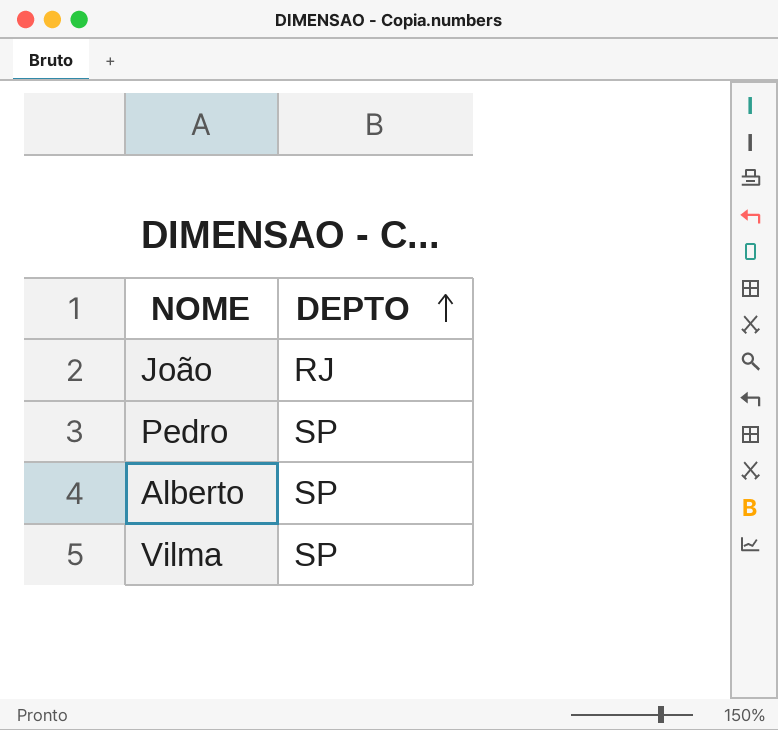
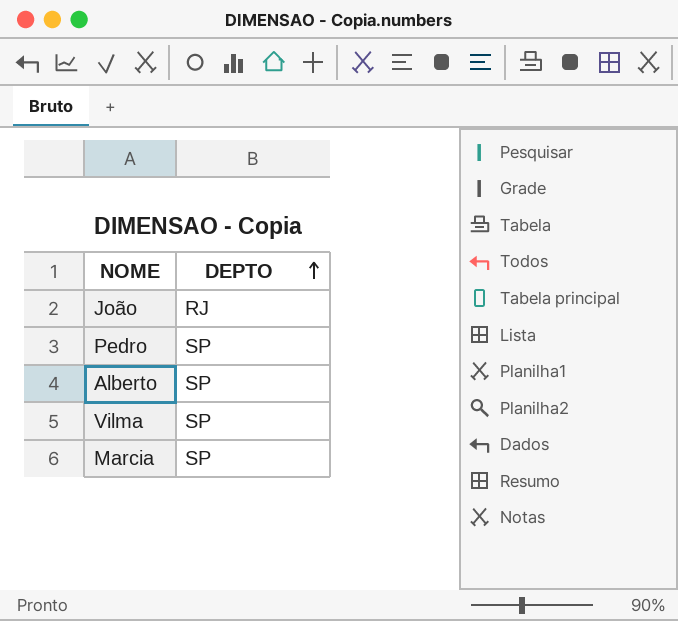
row Marcia: none -> SP

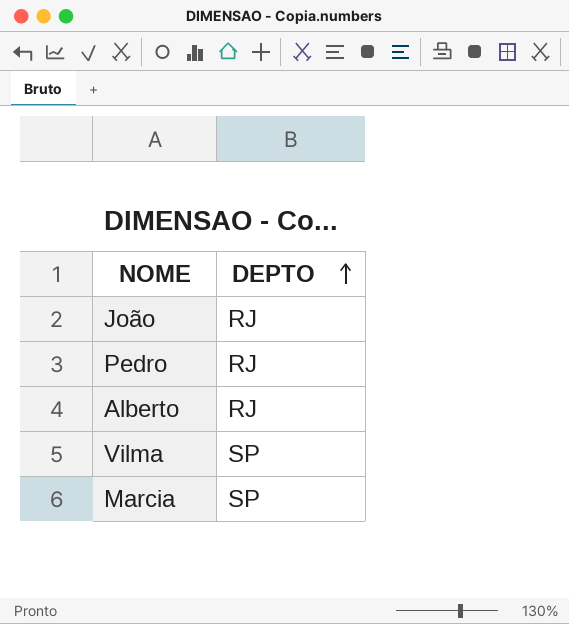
Pedro | DEPTO: SP -> RJ
Alberto | DEPTO: SP -> RJ

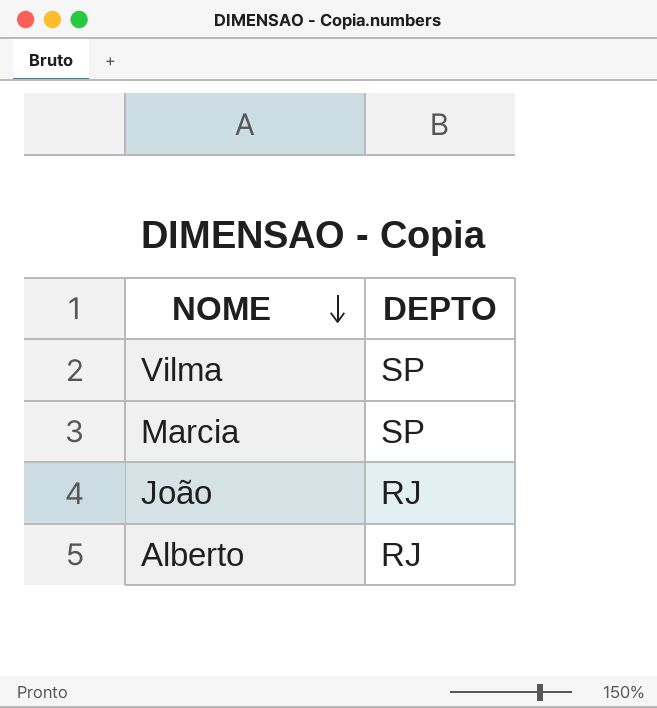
row order: DEPTO ascending -> NOME descending
row Pedro: RJ -> none

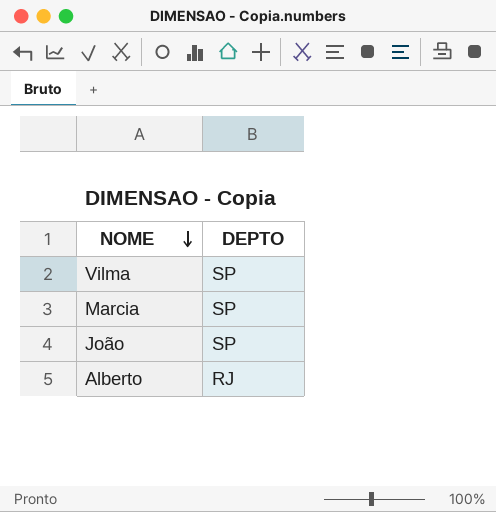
João | DEPTO: RJ -> SP

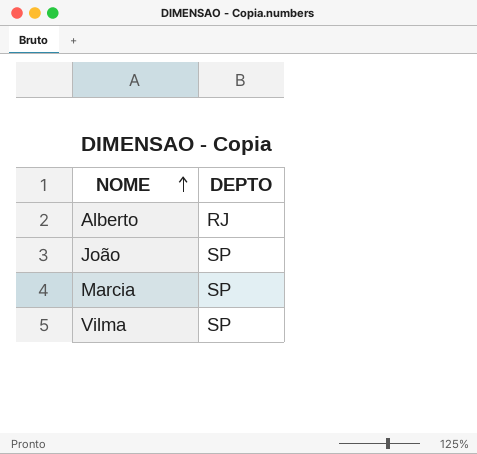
row order: NOME descending -> NOME ascending

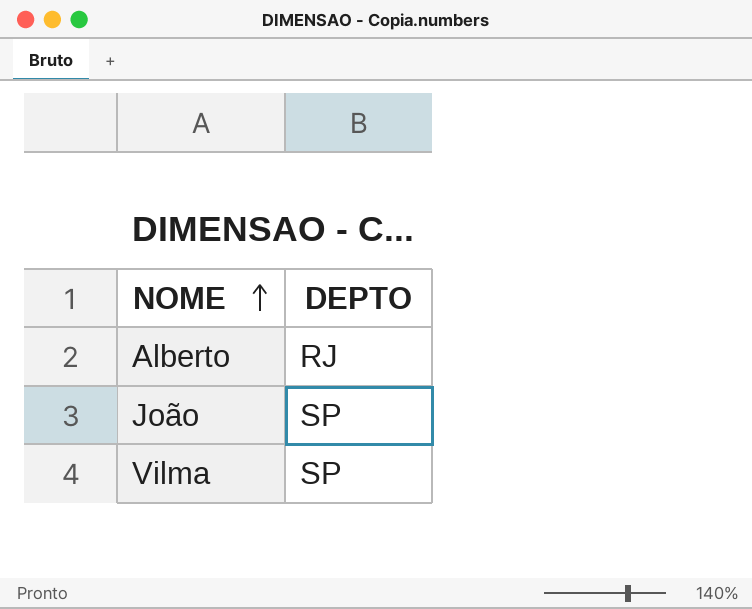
row Marcia: SP -> none

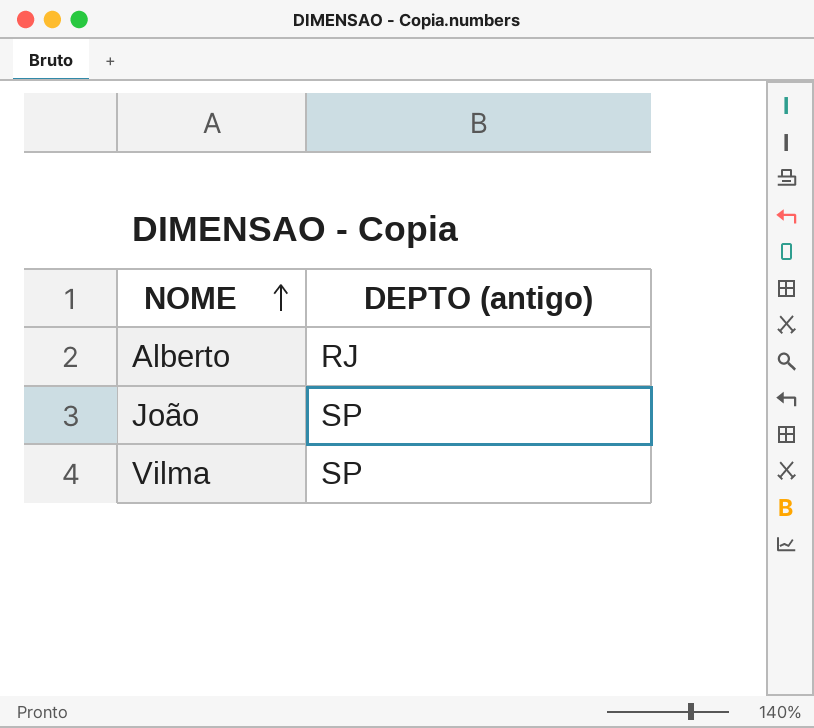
column name: DEPTO -> DEPTO (antigo)

